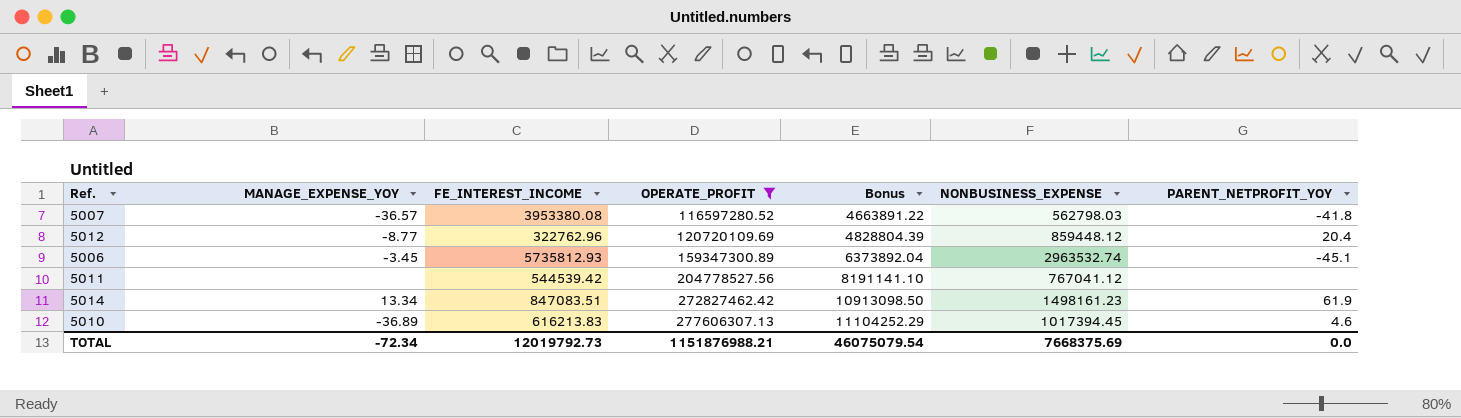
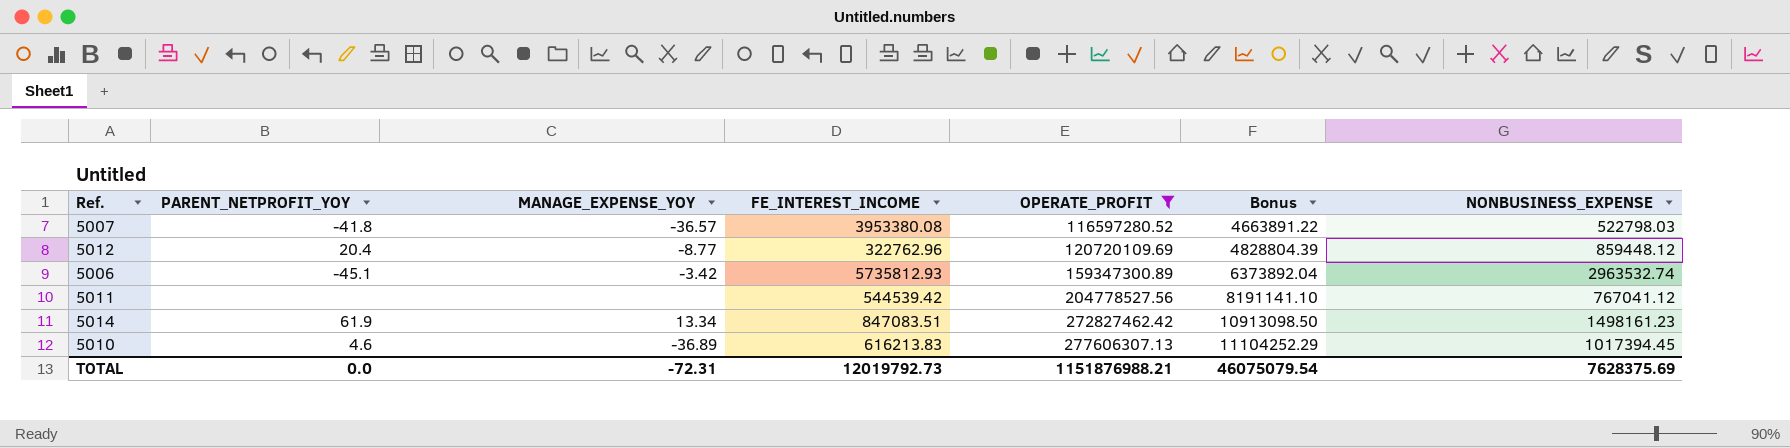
column PARENT_NETPROFIT_YOY | position: 7 -> 2
5007 | NONBUSINESS_EXPENSE: 562798.03 -> 522798.03
5006 | MANAGE_EXPENSE_YOY: -3.45 -> -3.42
TOTAL | MANAGE_EXPENSE_YOY: -72.34 -> -72.31
TOTAL | NONBUSINESS_EXPENSE: 7668375.69 -> 7628375.69

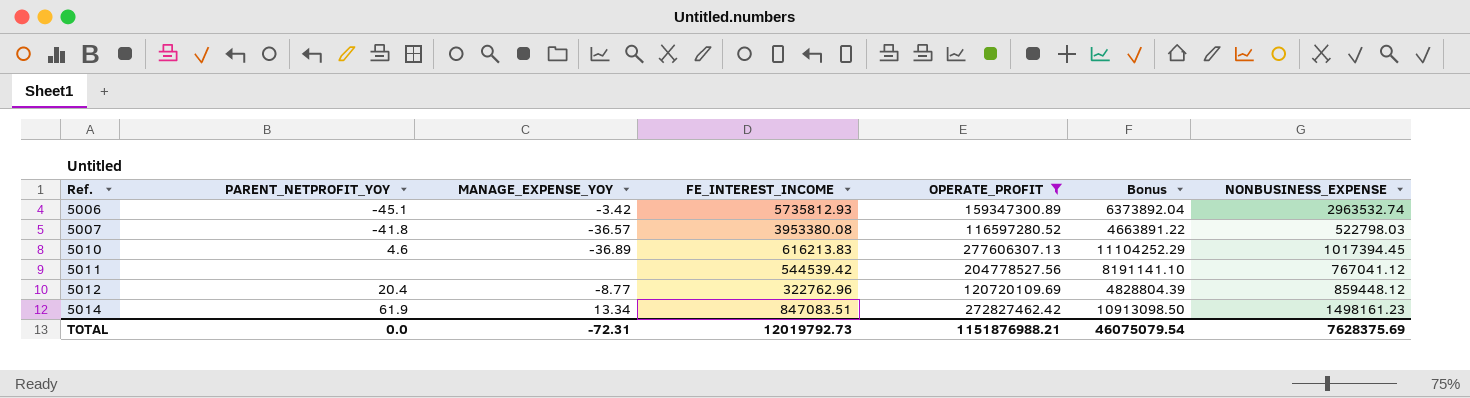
row order: OPERATE_PROFIT ascending -> Ref. ascending

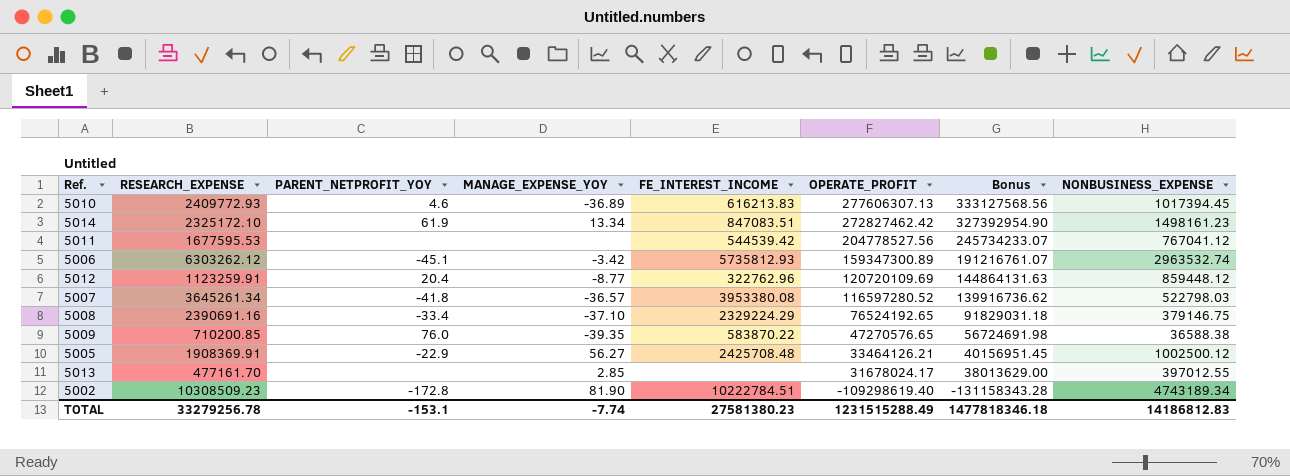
filter: OPERATE_PROFIT >= 116597280.52 -> none
row order: Ref. ascending -> OPERATE_PROFIT descending
column RESEARCH_EXPENSE | position: none -> 2
column Bonus | formula: [OPERATE_PROFIT] * 0.04 -> [OPERATE_PROFIT] * 1.2
TOTAL | PARENT_NETPROFIT_YOY: 0.0 -> -153.1
TOTAL | MANAGE_EXPENSE_YOY: -72.31 -> -7.74
TOTAL | FE_INTEREST_INCOME: 12019792.73 -> 27581380.23
TOTAL | OPERATE_PROFIT: 1151876988.21 -> 1231515288.49
TOTAL | Bonus: 46075079.54 -> 1477818346.18
TOTAL | NONBUSINESS_EXPENSE: 7628375.69 -> 14186812.83

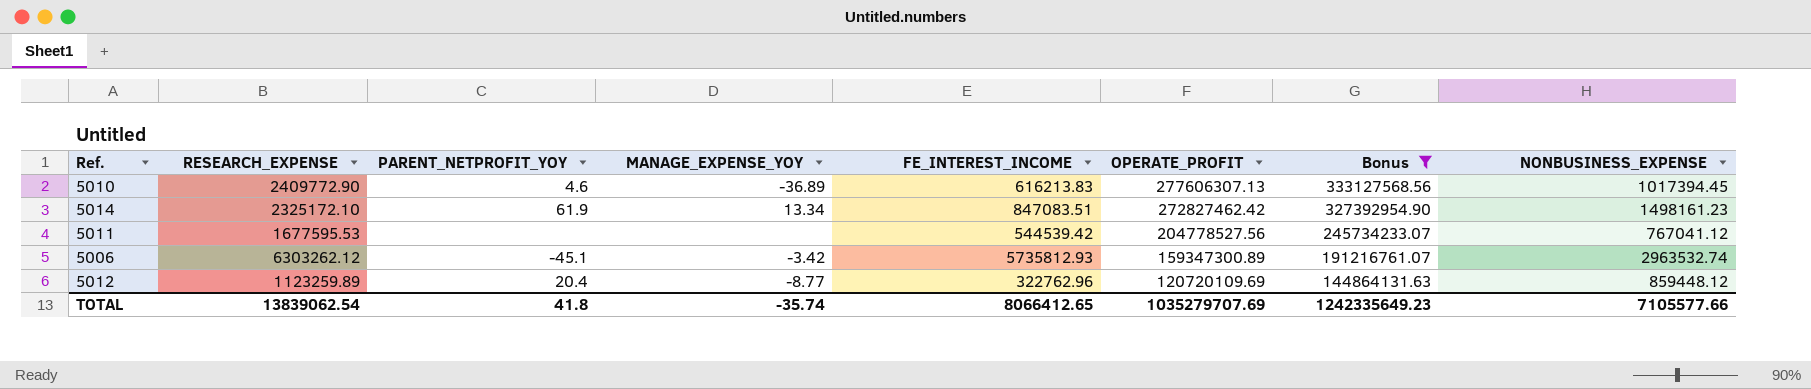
filter: none -> Bonus >= 144864131.63
5010 | RESEARCH_EXPENSE: 2409772.93 -> 2409772.90
5012 | RESEARCH_EXPENSE: 1123259.91 -> 1123259.89
TOTAL | RESEARCH_EXPENSE: 33279256.78 -> 13839062.54
TOTAL | PARENT_NETPROFIT_YOY: -153.1 -> 41.8
TOTAL | MANAGE_EXPENSE_YOY: -7.74 -> -35.74
TOTAL | FE_INTEREST_INCOME: 27581380.23 -> 8066412.65
TOTAL | OPERATE_PROFIT: 1231515288.49 -> 1035279707.69
TOTAL | Bonus: 1477818346.18 -> 1242335649.23
TOTAL | NONBUSINESS_EXPENSE: 14186812.83 -> 7105577.66

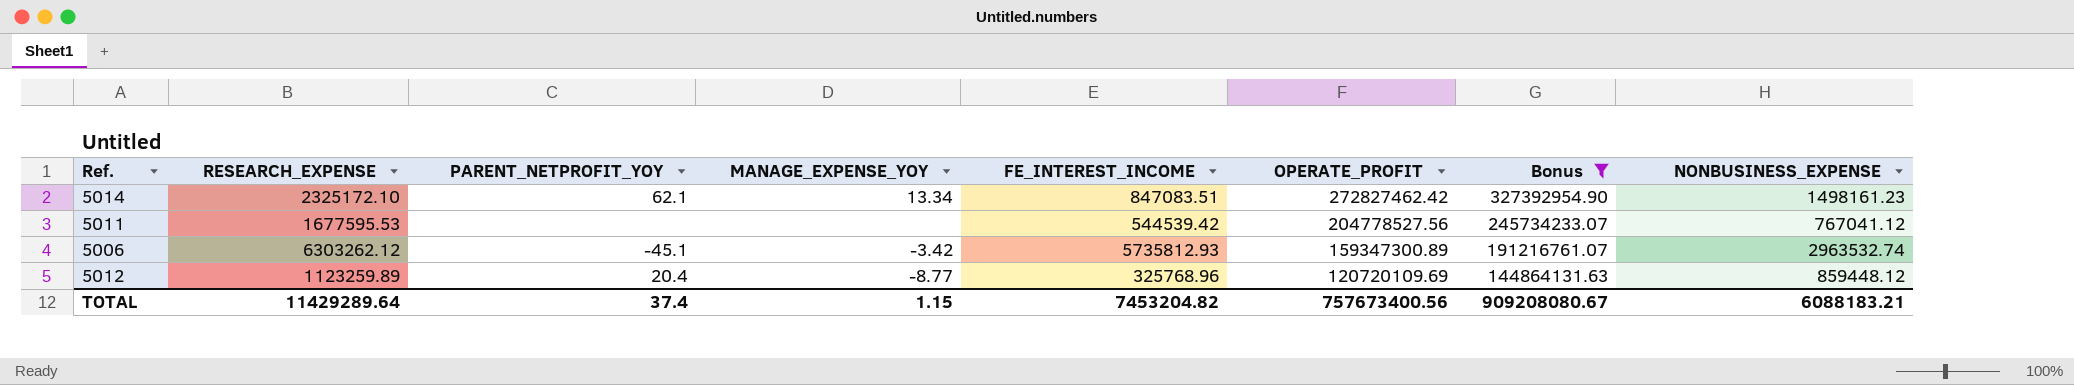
row 5010: 2409772.90 | 4.6 | -36.89 | 616213.83 | 277606307.13 | 333127568.56 | 1017394.45 -> none
5014 | PARENT_NETPROFIT_YOY: 61.9 -> 62.1
5012 | FE_INTEREST_INCOME: 322762.96 -> 325768.96
TOTAL | RESEARCH_EXPENSE: 13839062.54 -> 11429289.64
TOTAL | PARENT_NETPROFIT_YOY: 41.8 -> 37.4
TOTAL | MANAGE_EXPENSE_YOY: -35.74 -> 1.15
TOTAL | FE_INTEREST_INCOME: 8066412.65 -> 7453204.82
TOTAL | OPERATE_PROFIT: 1035279707.69 -> 757673400.56
TOTAL | Bonus: 1242335649.23 -> 909208080.67
TOTAL | NONBUSINESS_EXPENSE: 7105577.66 -> 6088183.21

